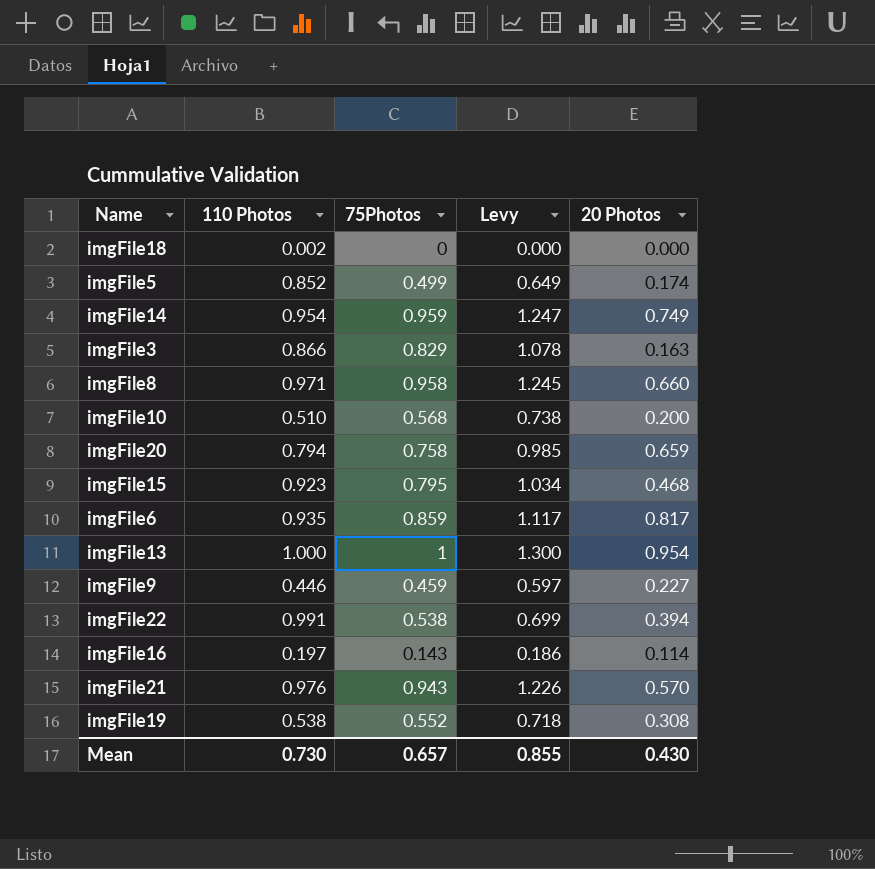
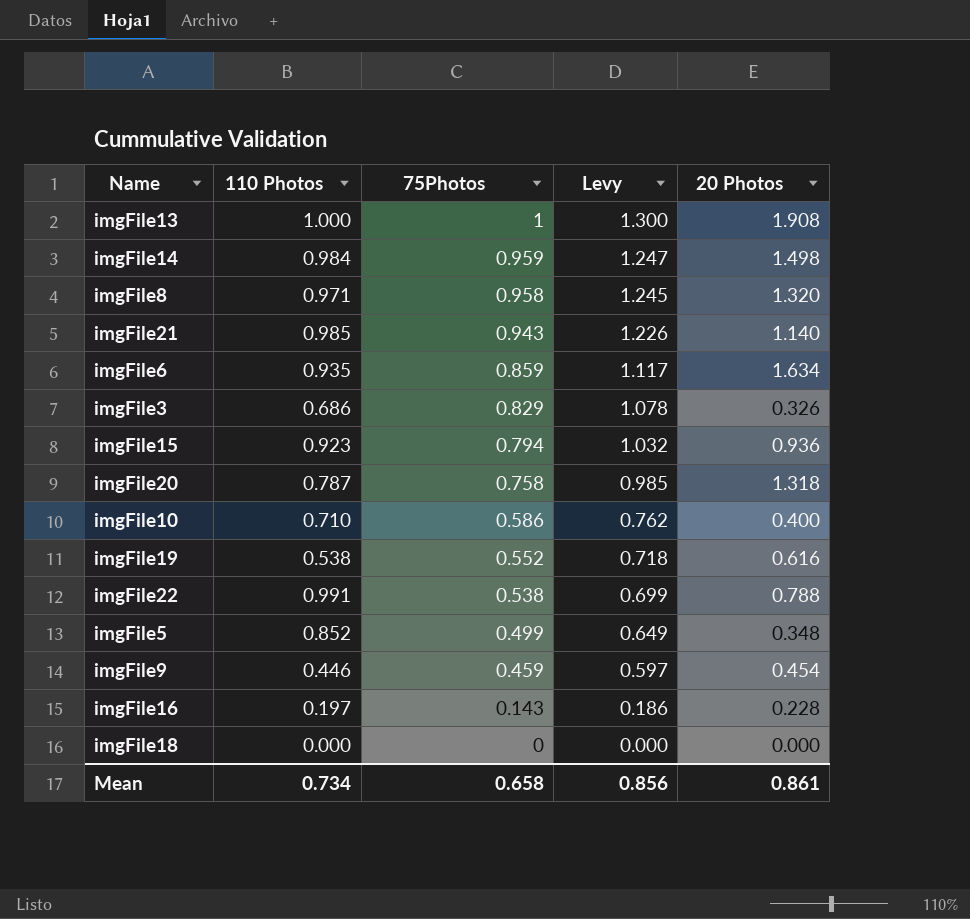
row order: none -> 75Photos descending
imgFile13 | 20 Photos: 0.954 -> 1.908
imgFile14 | 110 Photos: 0.954 -> 0.984
imgFile14 | 20 Photos: 0.749 -> 1.498
imgFile8 | 20 Photos: 0.660 -> 1.320
imgFile21 | 110 Photos: 0.976 -> 0.985
imgFile21 | 20 Photos: 0.570 -> 1.140
imgFile6 | 20 Photos: 0.817 -> 1.634
imgFile3 | 110 Photos: 0.866 -> 0.686
imgFile3 | 20 Photos: 0.163 -> 0.326
imgFile15 | 75Photos: 0.795 -> 0.794
imgFile15 | Levy: 1.034 -> 1.032
imgFile15 | 20 Photos: 0.468 -> 0.936
imgFile20 | 110 Photos: 0.794 -> 0.787
imgFile20 | 20 Photos: 0.659 -> 1.318
imgFile10 | 110 Photos: 0.510 -> 0.710
imgFile10 | 75Photos: 0.568 -> 0.586
imgFile10 | Levy: 0.738 -> 0.762
imgFile10 | 20 Photos: 0.200 -> 0.400
imgFile19 | 20 Photos: 0.308 -> 0.616
imgFile22 | 20 Photos: 0.394 -> 0.788
imgFile5 | 20 Photos: 0.174 -> 0.348
imgFile9 | 20 Photos: 0.227 -> 0.454
imgFile16 | 20 Photos: 0.114 -> 0.228
imgFile18 | 110 Photos: 0.002 -> 0.000
Mean | 110 Photos: 0.730 -> 0.734
Mean | 75Photos: 0.657 -> 0.658
Mean | Levy: 0.855 -> 0.856
Mean | 20 Photos: 0.430 -> 0.861

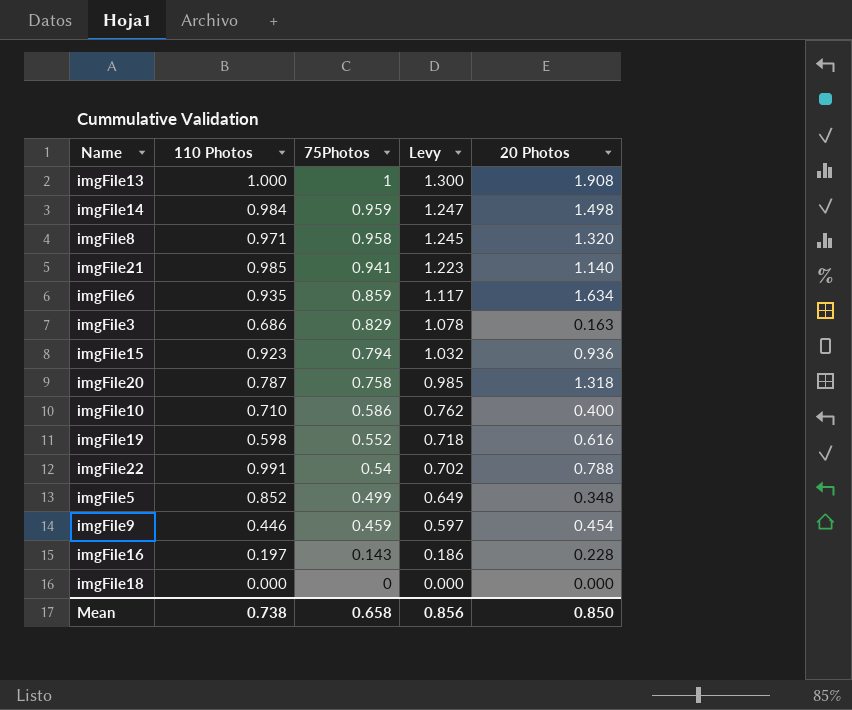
imgFile21 | 75Photos: 0.943 -> 0.941
imgFile21 | Levy: 1.226 -> 1.223
imgFile3 | 20 Photos: 0.326 -> 0.163
imgFile19 | 110 Photos: 0.538 -> 0.598
imgFile22 | 75Photos: 0.538 -> 0.54
imgFile22 | Levy: 0.699 -> 0.702
Mean | 110 Photos: 0.734 -> 0.738
Mean | 20 Photos: 0.861 -> 0.850

